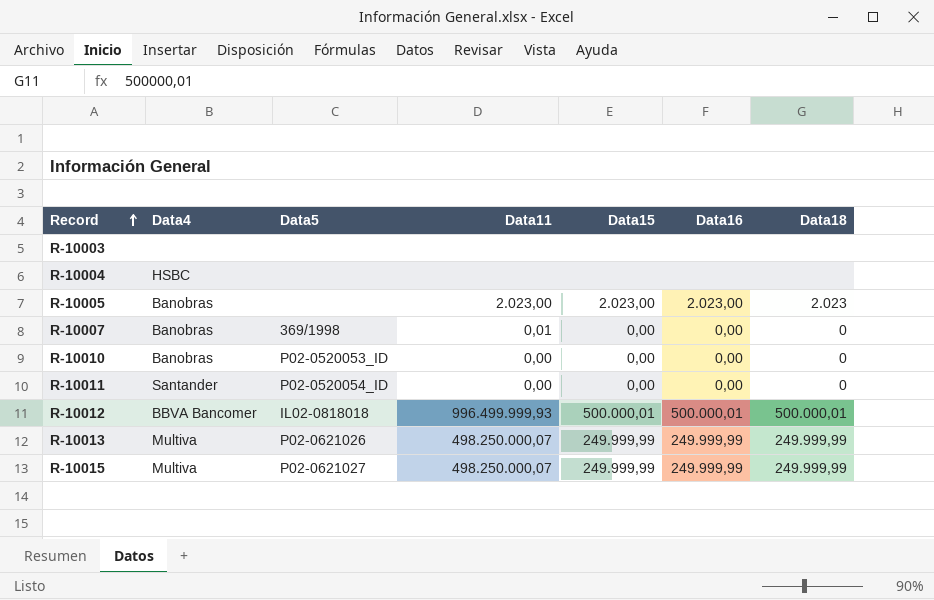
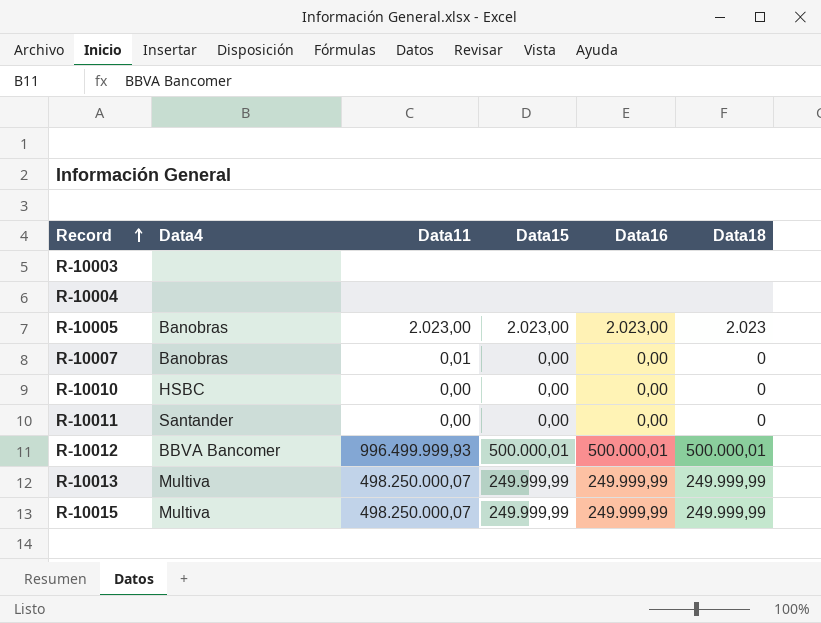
column Data5 | position: 3 -> none
R-10004 | Data4: HSBC -> none
R-10010 | Data4: Banobras -> HSBC

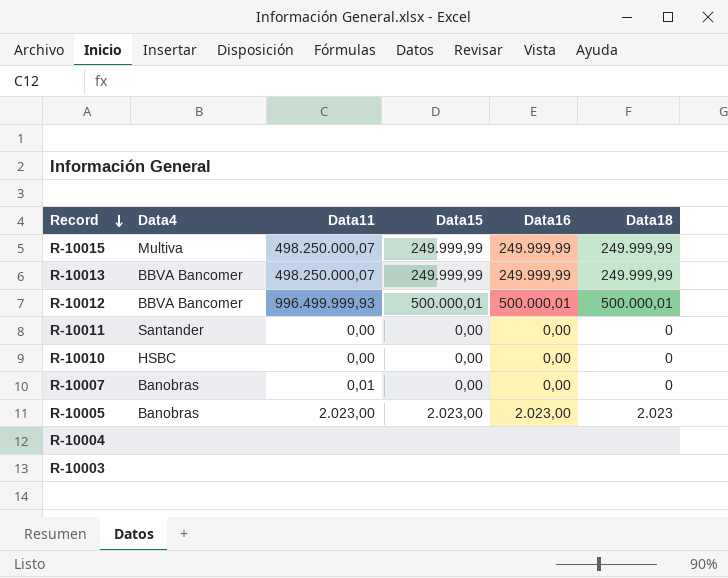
row order: Record ascending -> Record descending
R-10013 | Data4: Multiva -> BBVA Bancomer

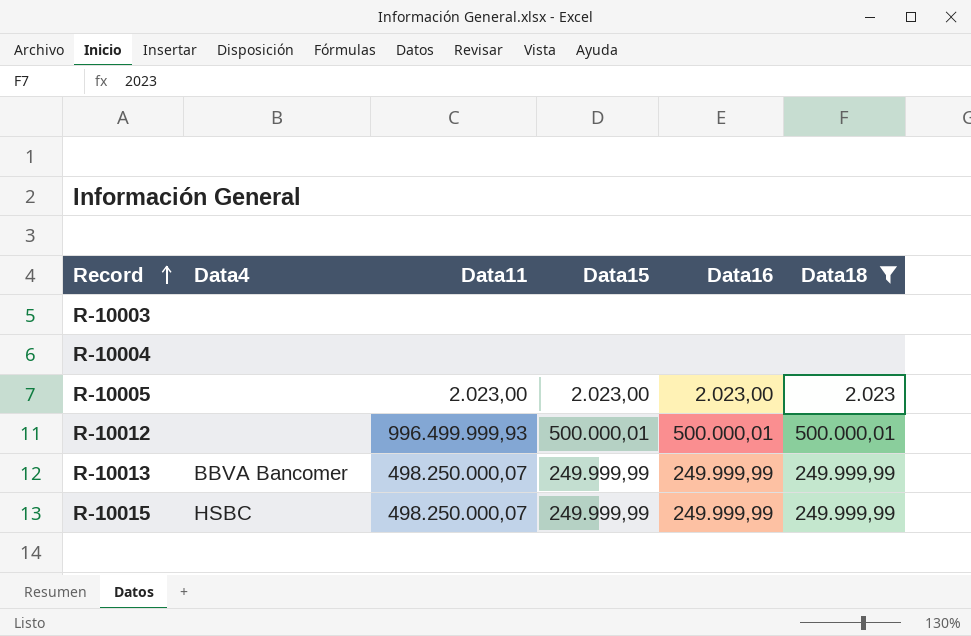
filter: none -> Data18 != 0
row order: Record descending -> Record ascending
R-10005 | Data4: Banobras -> none
R-10012 | Data4: BBVA Bancomer -> none
R-10015 | Data4: Multiva -> HSBC

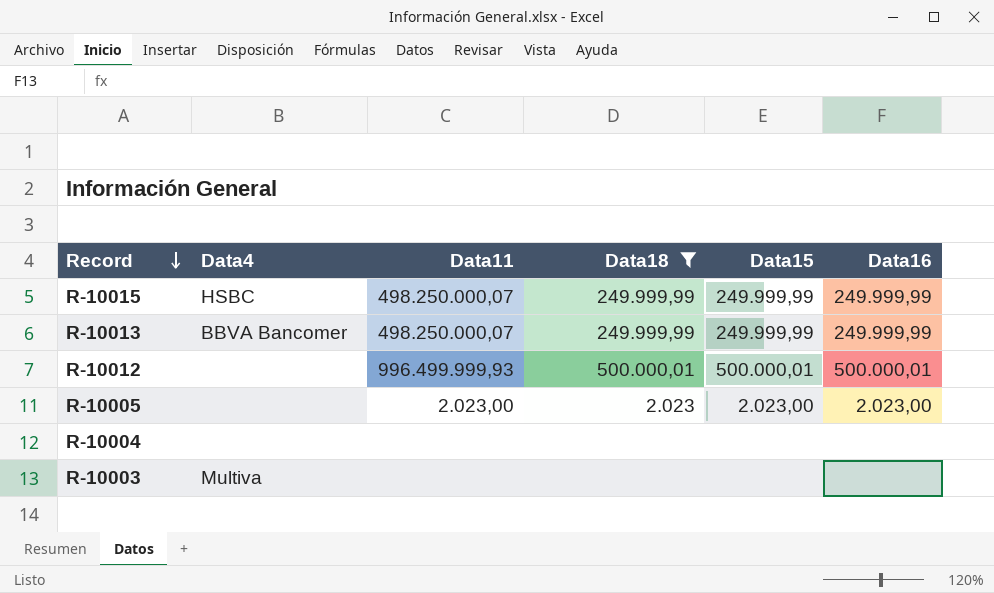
row order: Record ascending -> Record descending
column Data18 | position: 6 -> 4
R-10003 | Data4: none -> Multiva

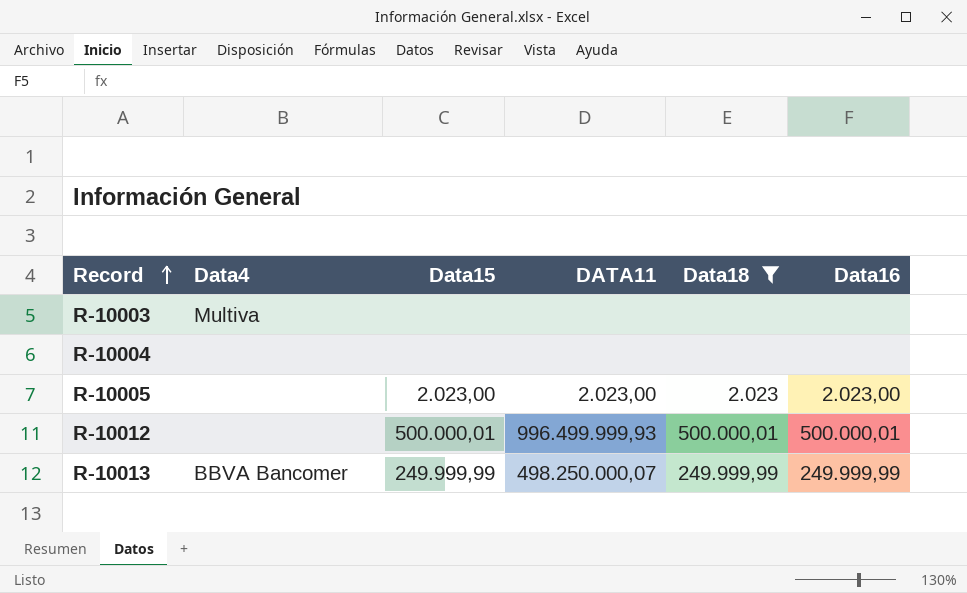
row order: Record descending -> Record ascending
column Data15 | position: 5 -> 3
column name: Data11 -> DATA11
row R-10015: HSBC | 498.250.000,07 | 249.999,99 | 249.999,99 | 249.999,99 -> none

